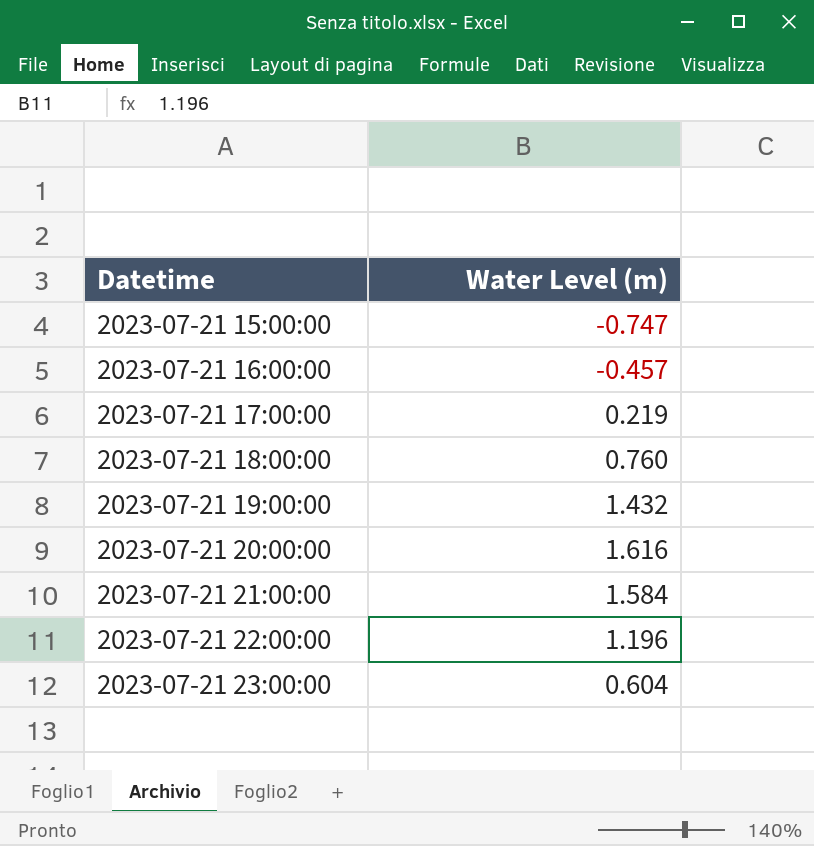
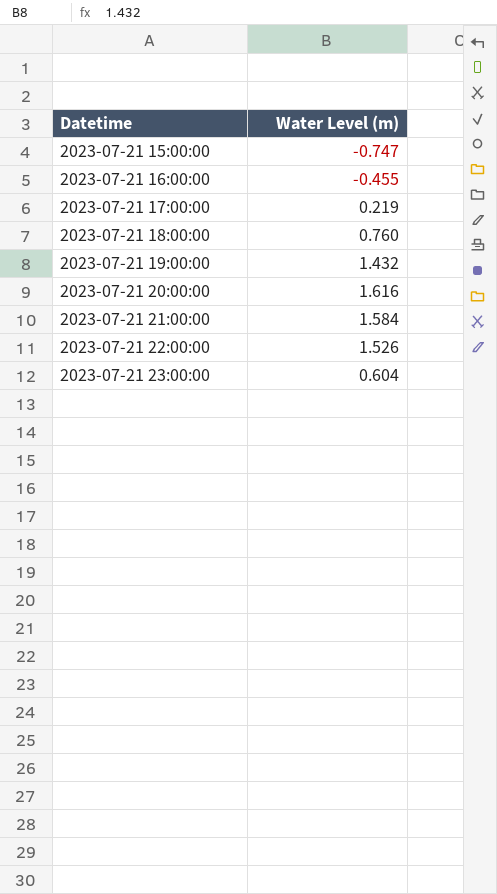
2023-07-21 16:00:00 | Water Level (m): -0.457 -> -0.455
2023-07-21 22:00:00 | Water Level (m): 1.196 -> 1.526

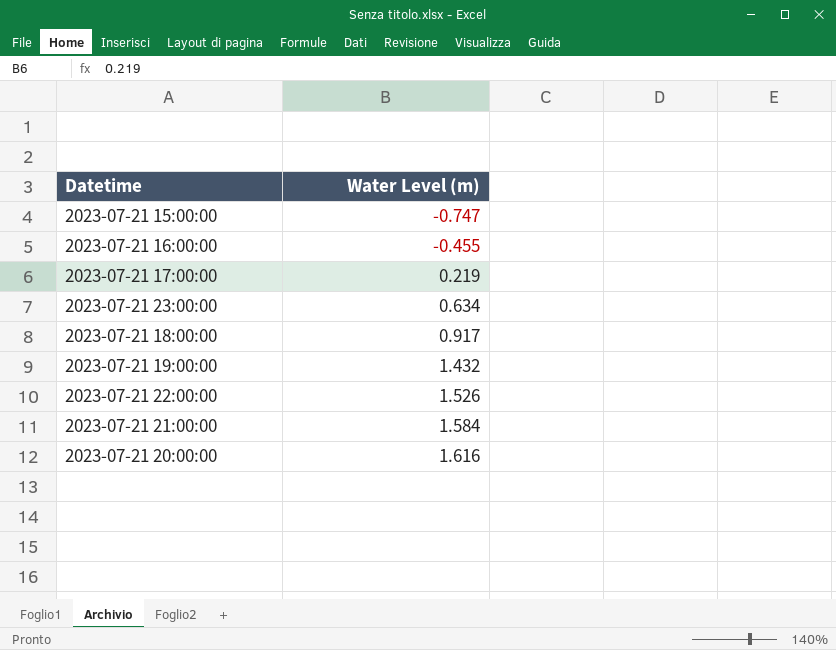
row order: Datetime ascending -> Water Level (m) ascending
2023-07-21 23:00:00 | Water Level (m): 0.604 -> 0.634
2023-07-21 18:00:00 | Water Level (m): 0.760 -> 0.917

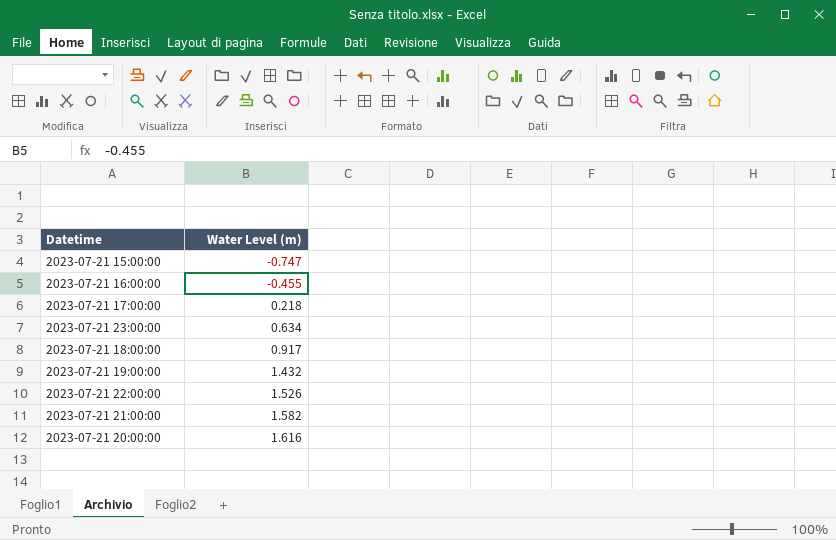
2023-07-21 17:00:00 | Water Level (m): 0.219 -> 0.218
2023-07-21 21:00:00 | Water Level (m): 1.584 -> 1.582

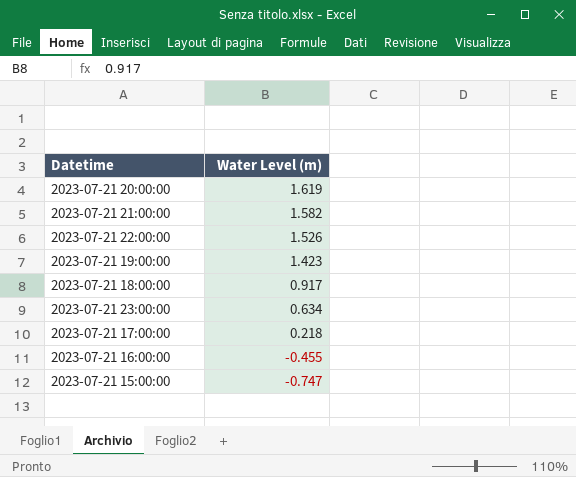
row order: Water Level (m) ascending -> Water Level (m) descending
2023-07-21 20:00:00 | Water Level (m): 1.616 -> 1.619
2023-07-21 19:00:00 | Water Level (m): 1.432 -> 1.423

